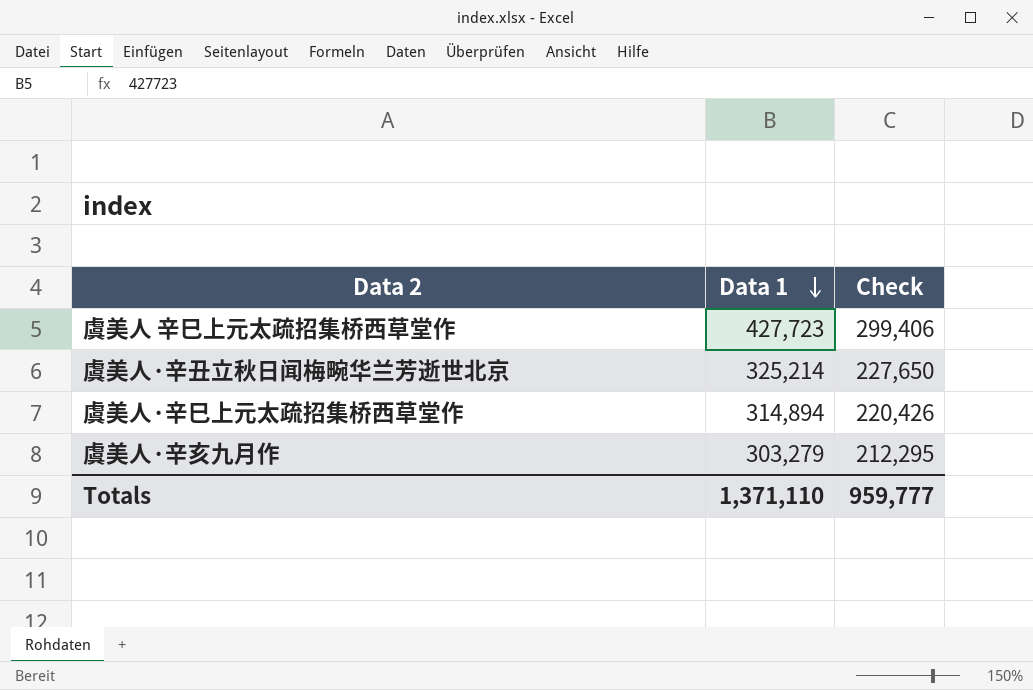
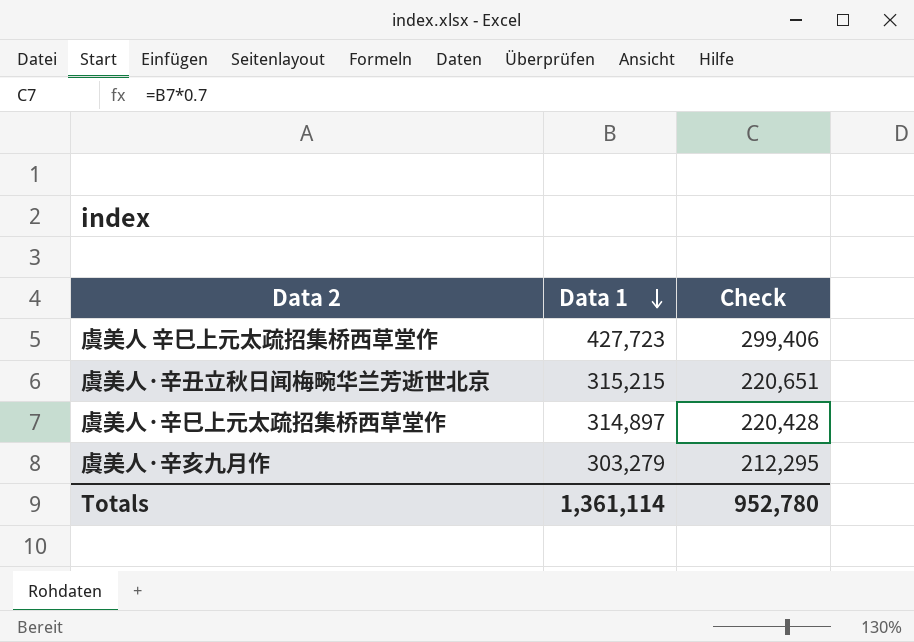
虞美人·辛丑立秋日闻梅畹华兰芳逝世北京 | Data 1: 325,214 -> 315,215
虞美人·辛丑立秋日闻梅畹华兰芳逝世北京 | Check: 227,650 -> 220,651
虞美人·辛巳上元太疏招集桥西草堂作 | Data 1: 314,894 -> 314,897
虞美人·辛巳上元太疏招集桥西草堂作 | Check: 220,426 -> 220,428
Totals | Data 1: 1,371,110 -> 1,361,114
Totals | Check: 959,777 -> 952,780

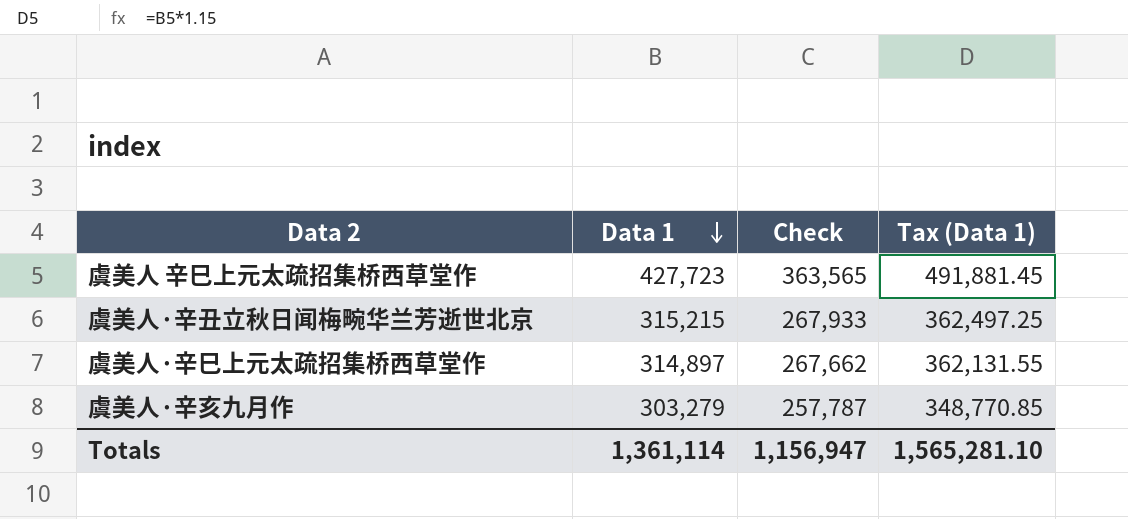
column Check | formula: [Data 1] * 0.7 -> [Data 1] * 0.85
column Tax (Data 1) | formula: none -> [Data 1] * 1.15
Totals | Check: 952,780 -> 1,156,947

